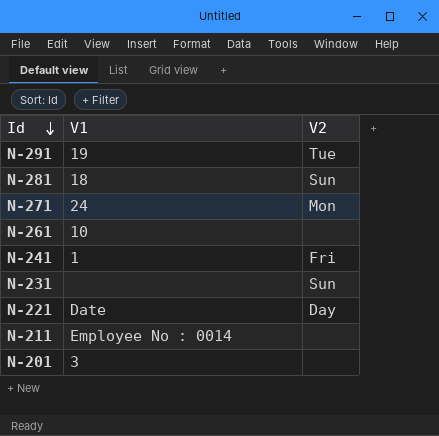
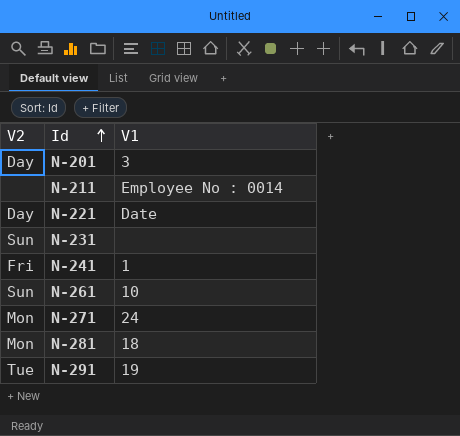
row order: Id descending -> Id ascending
column V2 | position: 3 -> 1
N-201 | V2: none -> Day
N-261 | V2: none -> Sun
N-281 | V2: Sun -> Mon

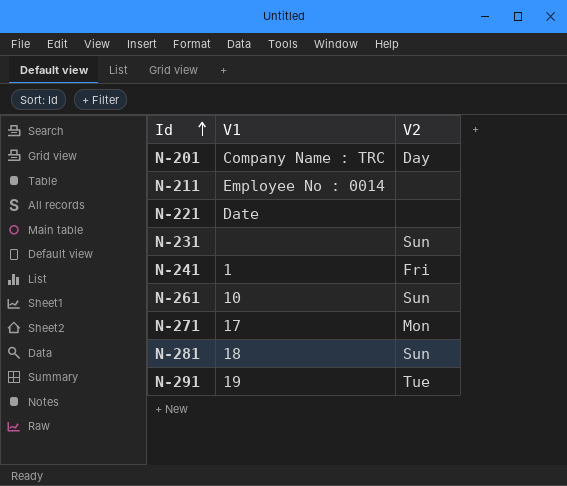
column V2 | position: 1 -> 3
N-201 | V1: 3 -> Company Name : TRC
N-221 | V2: Day -> none
N-271 | V1: 24 -> 17
N-281 | V2: Mon -> Sun

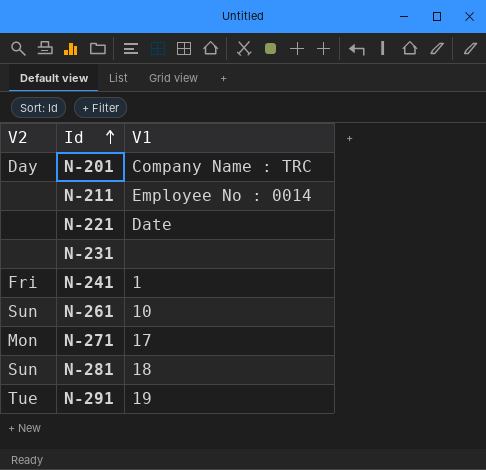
column V2 | position: 3 -> 1
N-231 | V2: Sun -> none

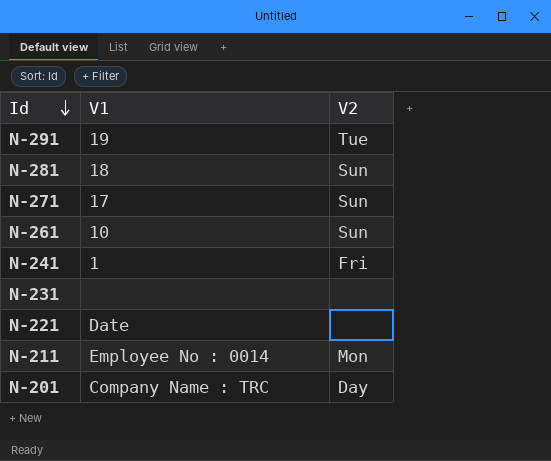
row order: Id ascending -> Id descending
column V2 | position: 1 -> 3
N-271 | V2: Mon -> Sun
N-211 | V2: none -> Mon

